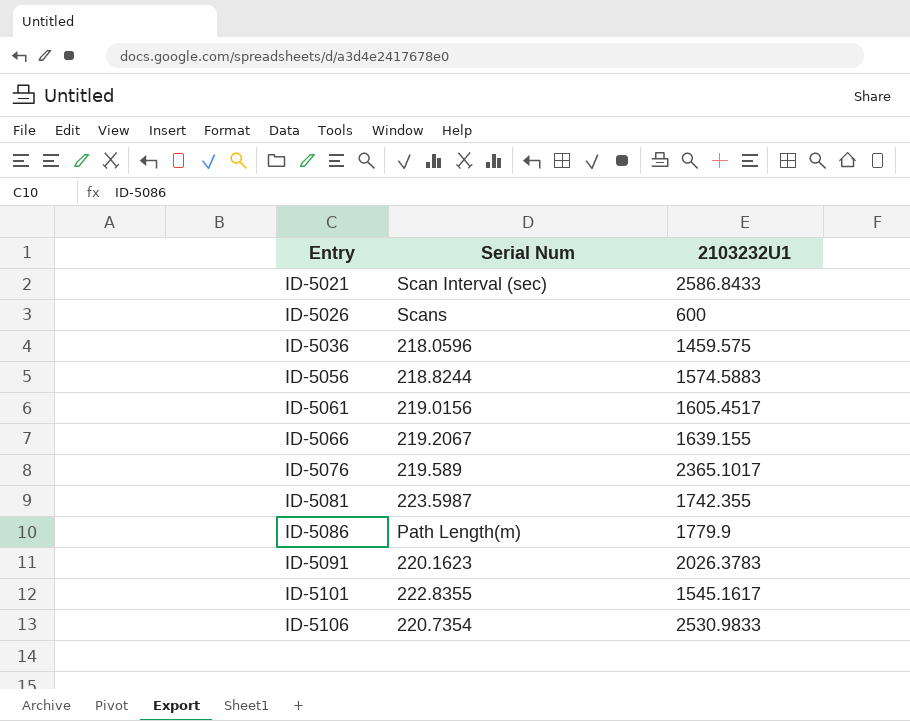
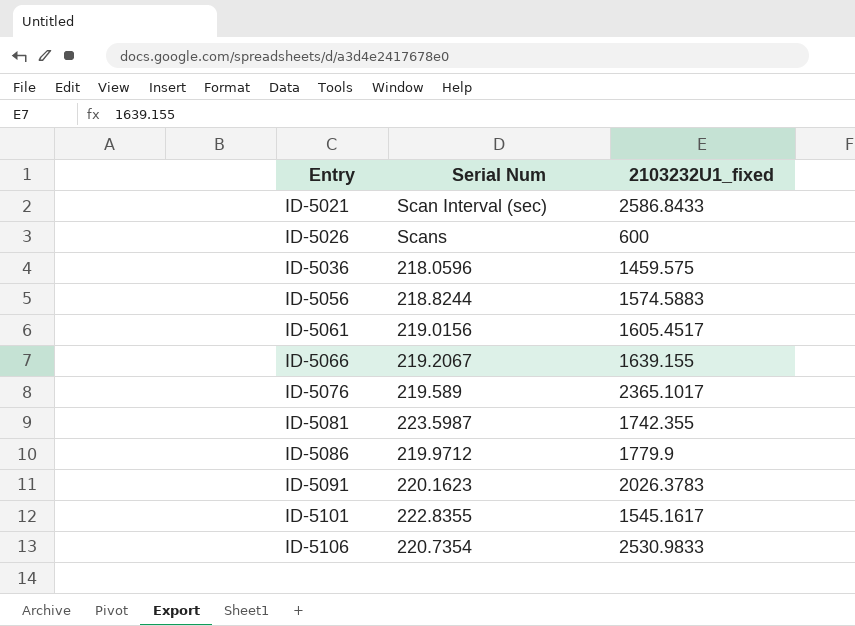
column name: 2103232U1 -> 2103232U1_fixed
ID-5086 | Serial Num: Path Length(m) -> 219.9712

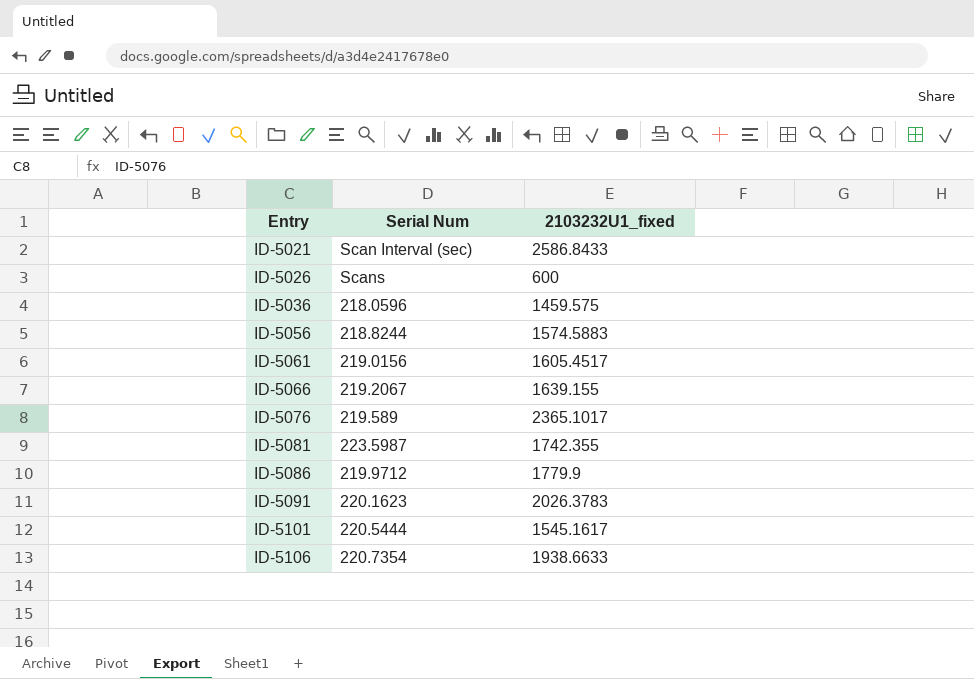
ID-5101 | Serial Num: 222.8355 -> 220.5444
ID-5106 | 2103232U1_fixed: 2530.9833 -> 1938.6633

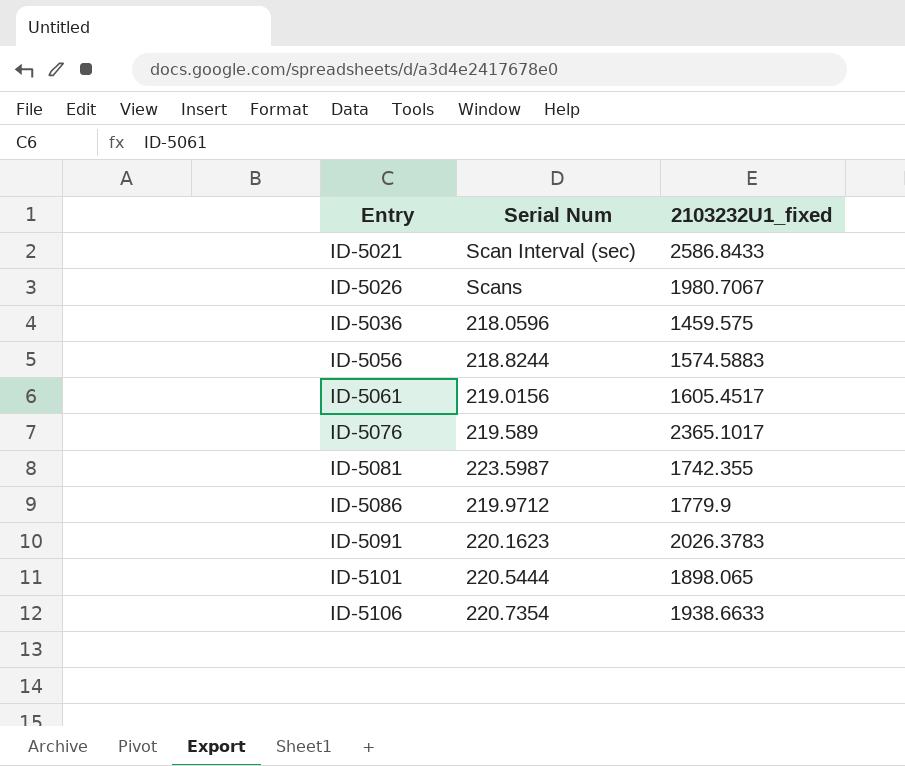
row ID-5066: 219.2067 | 1639.155 -> none
ID-5026 | 2103232U1_fixed: 600 -> 1980.7067
ID-5101 | 2103232U1_fixed: 1545.1617 -> 1898.065

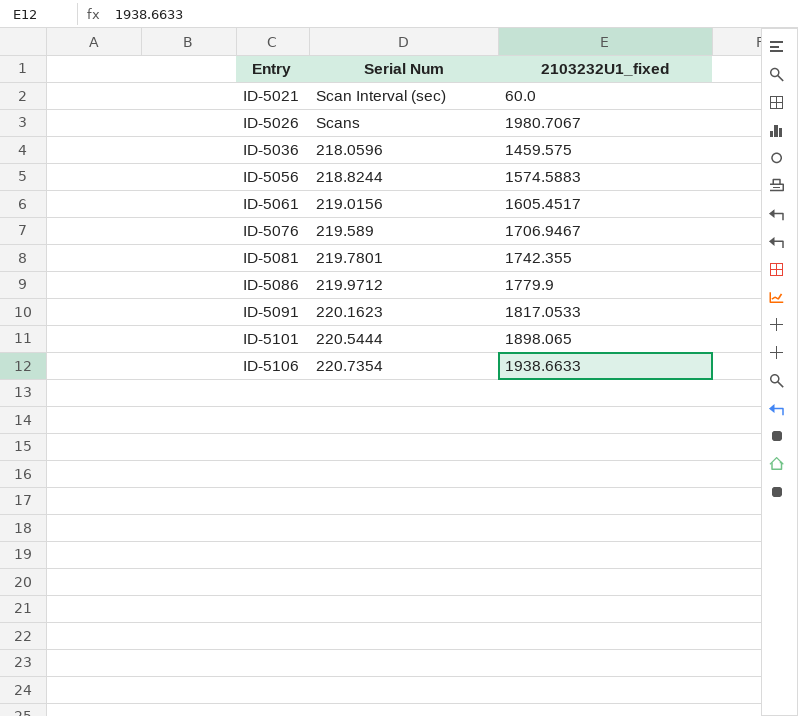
ID-5021 | 2103232U1_fixed: 2586.8433 -> 60.0
ID-5076 | 2103232U1_fixed: 2365.1017 -> 1706.9467
ID-5081 | Serial Num: 223.5987 -> 219.7801
ID-5091 | 2103232U1_fixed: 2026.3783 -> 1817.0533

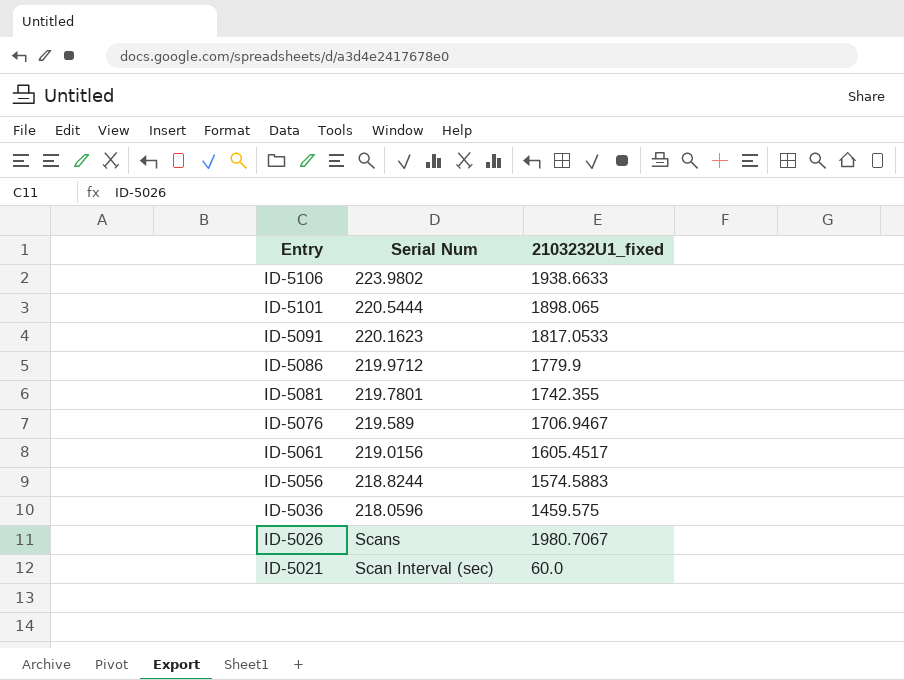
row order: Entry ascending -> Entry descending
ID-5106 | Serial Num: 220.7354 -> 223.9802

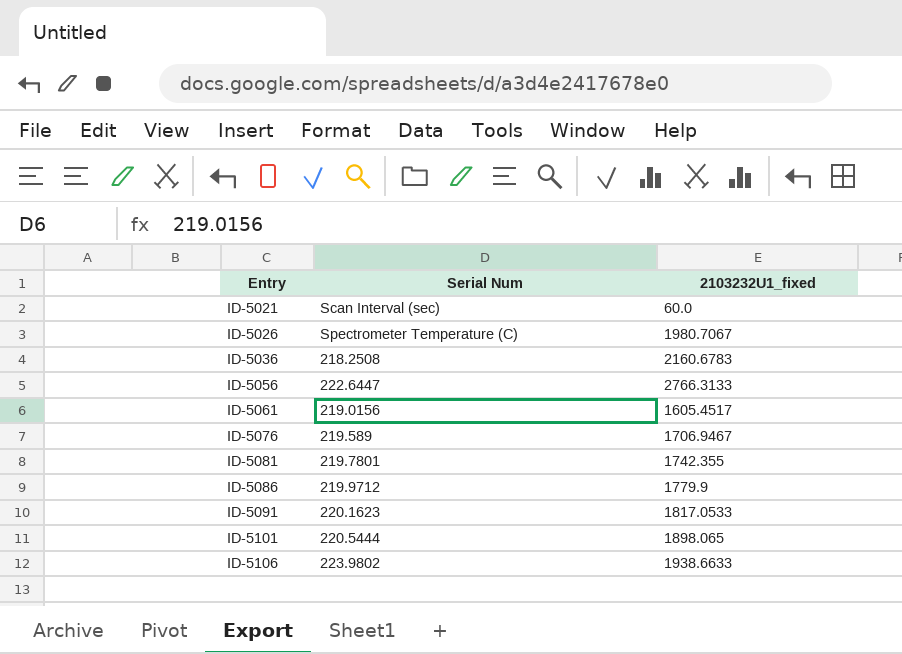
row order: Entry descending -> Entry ascending
ID-5026 | Serial Num: Scans -> Spectrometer Temperature (C)
ID-5036 | Serial Num: 218.0596 -> 218.2508
ID-5036 | 2103232U1_fixed: 1459.575 -> 2160.6783
ID-5056 | Serial Num: 218.8244 -> 222.6447
ID-5056 | 2103232U1_fixed: 1574.5883 -> 2766.3133

